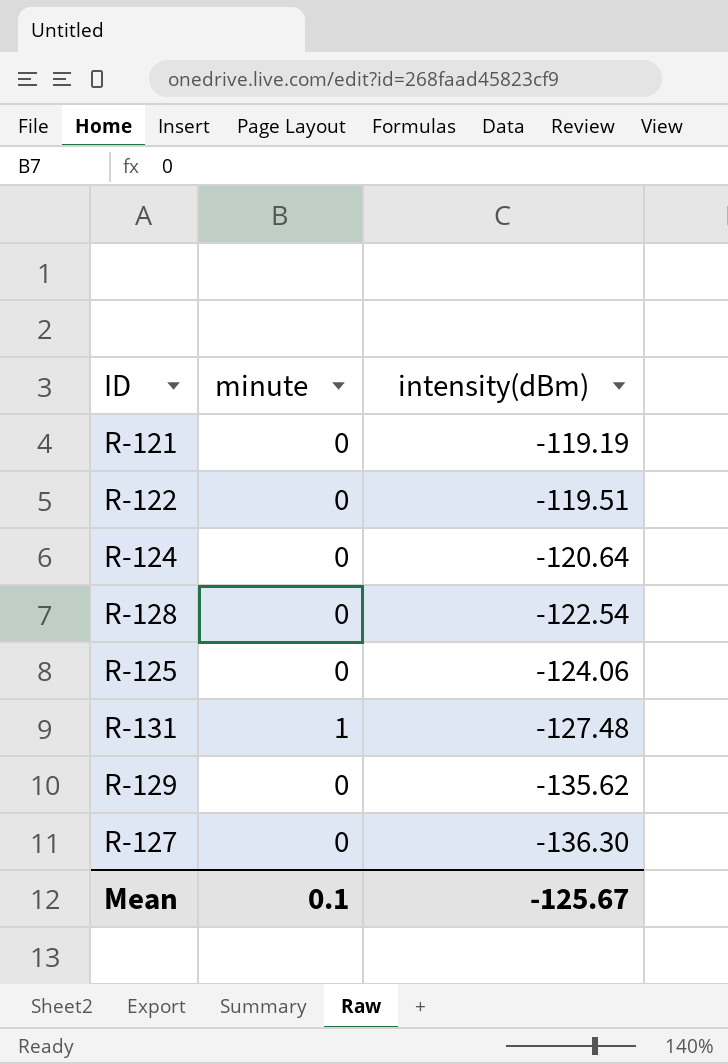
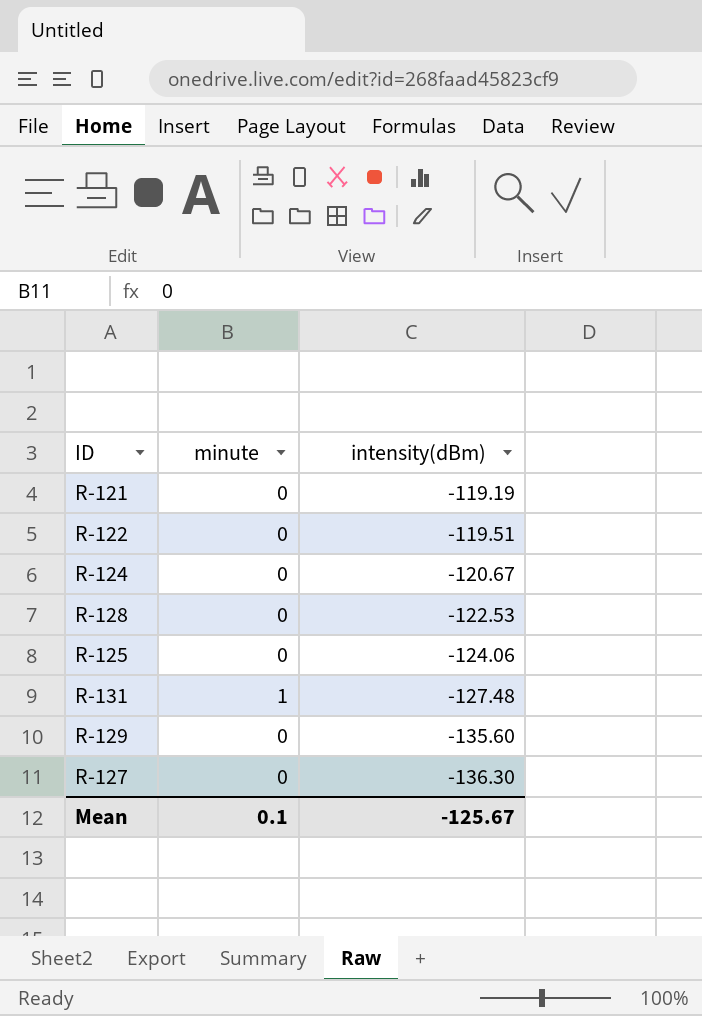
R-124 | intensity(dBm): -120.64 -> -120.67
R-128 | intensity(dBm): -122.54 -> -122.53
R-129 | intensity(dBm): -135.62 -> -135.60

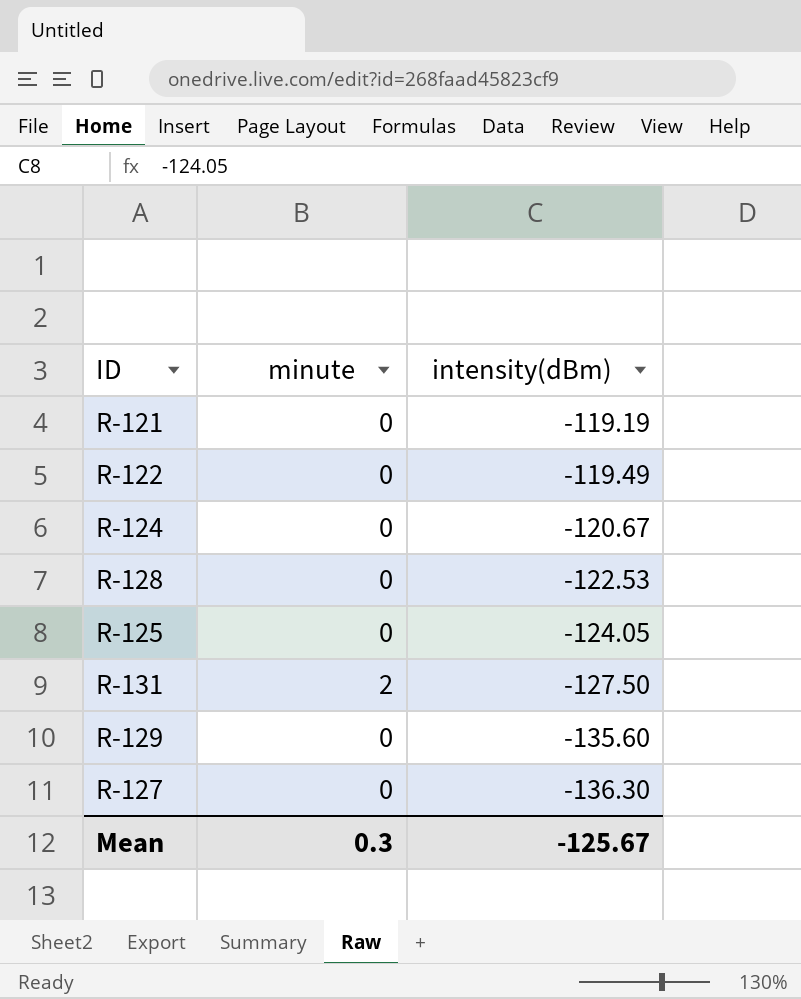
R-122 | intensity(dBm): -119.51 -> -119.49
R-125 | intensity(dBm): -124.06 -> -124.05
R-131 | minute: 1 -> 2
R-131 | intensity(dBm): -127.48 -> -127.50
Mean | minute: 0.1 -> 0.3

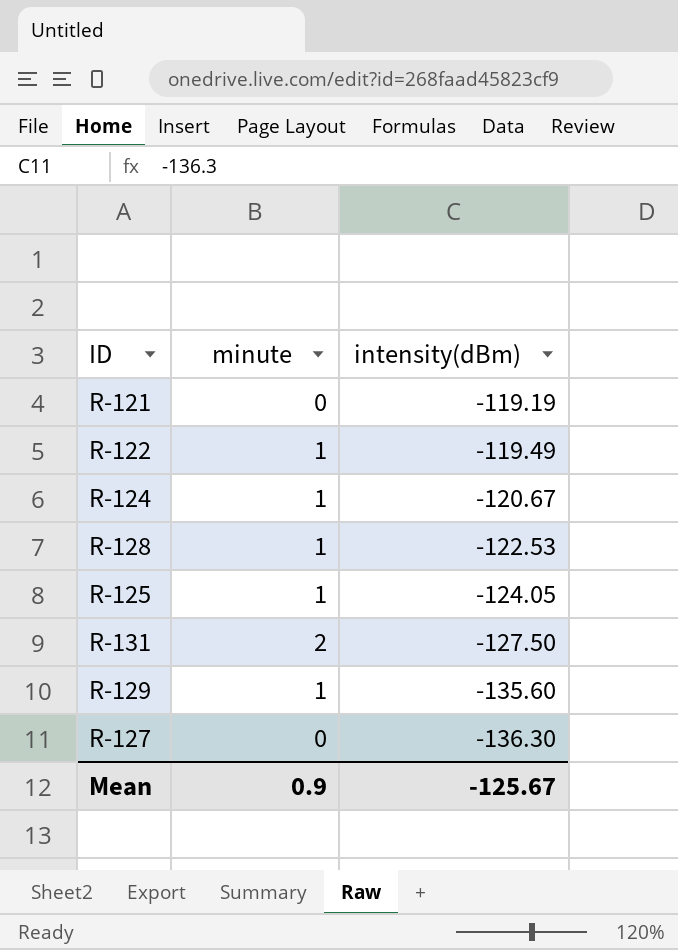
R-122 | minute: 0 -> 1
R-124 | minute: 0 -> 1
R-128 | minute: 0 -> 1
R-125 | minute: 0 -> 1
R-129 | minute: 0 -> 1
Mean | minute: 0.3 -> 0.9

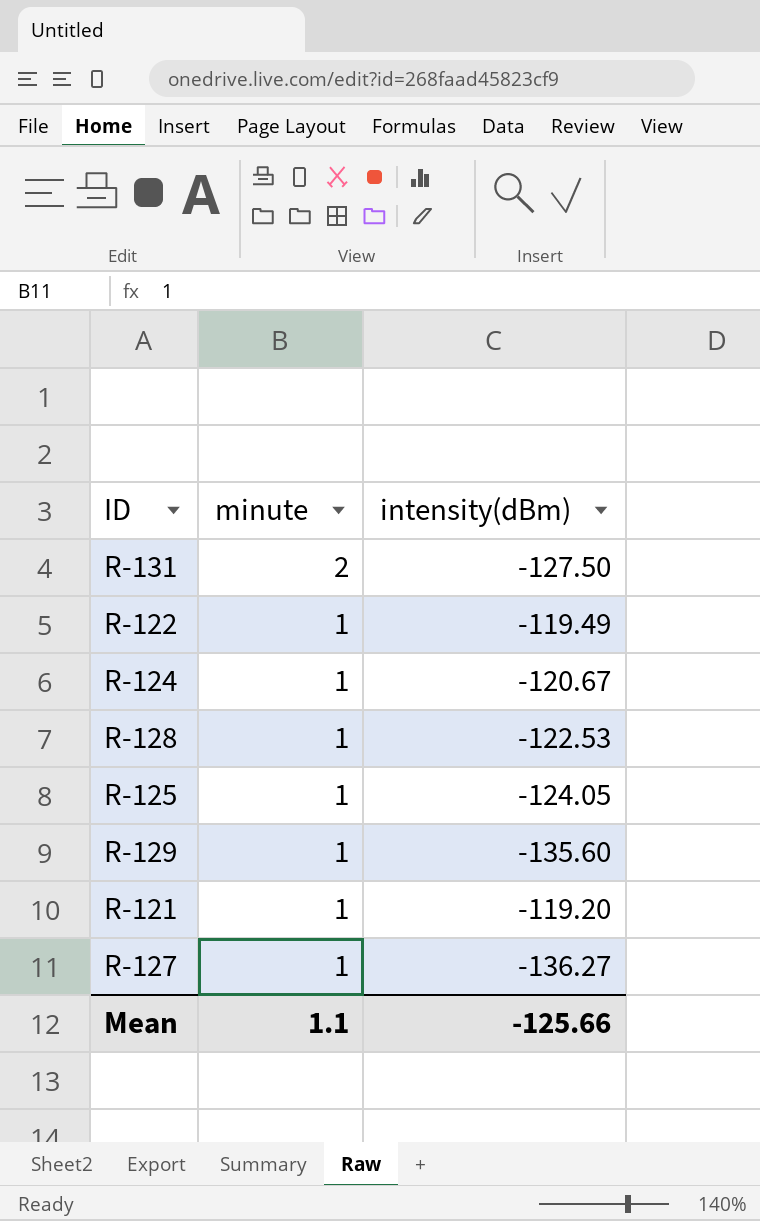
row order: intensity(dBm) descending -> minute descending
R-121 | minute: 0 -> 1
R-121 | intensity(dBm): -119.19 -> -119.20
R-127 | minute: 0 -> 1
R-127 | intensity(dBm): -136.30 -> -136.27
Mean | minute: 0.9 -> 1.1
Mean | intensity(dBm): -125.67 -> -125.66

